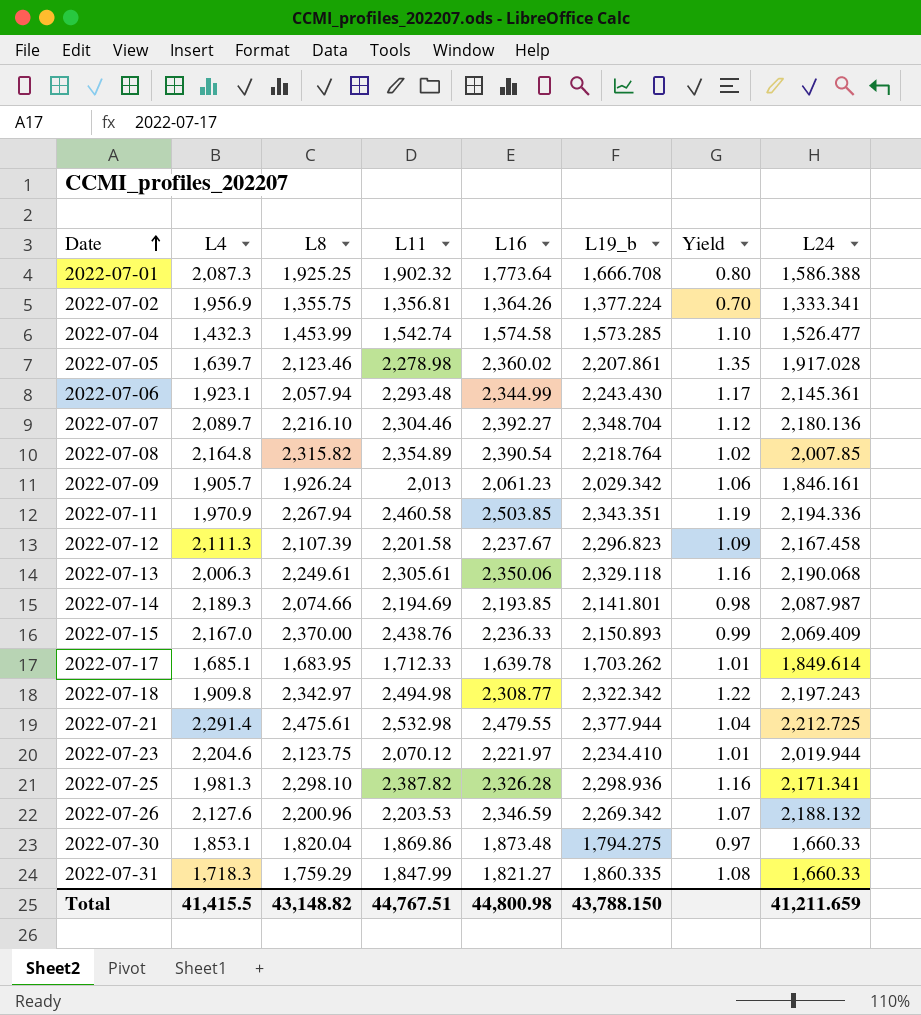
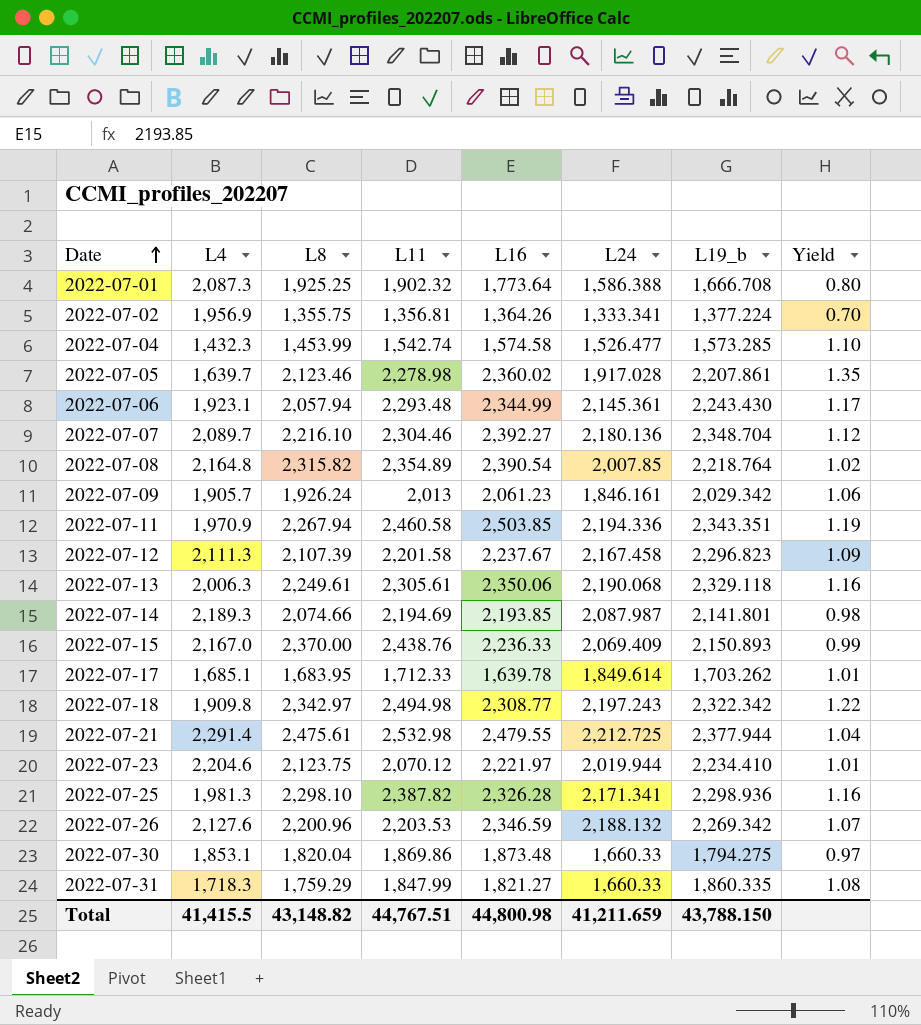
column L24 | position: 8 -> 6

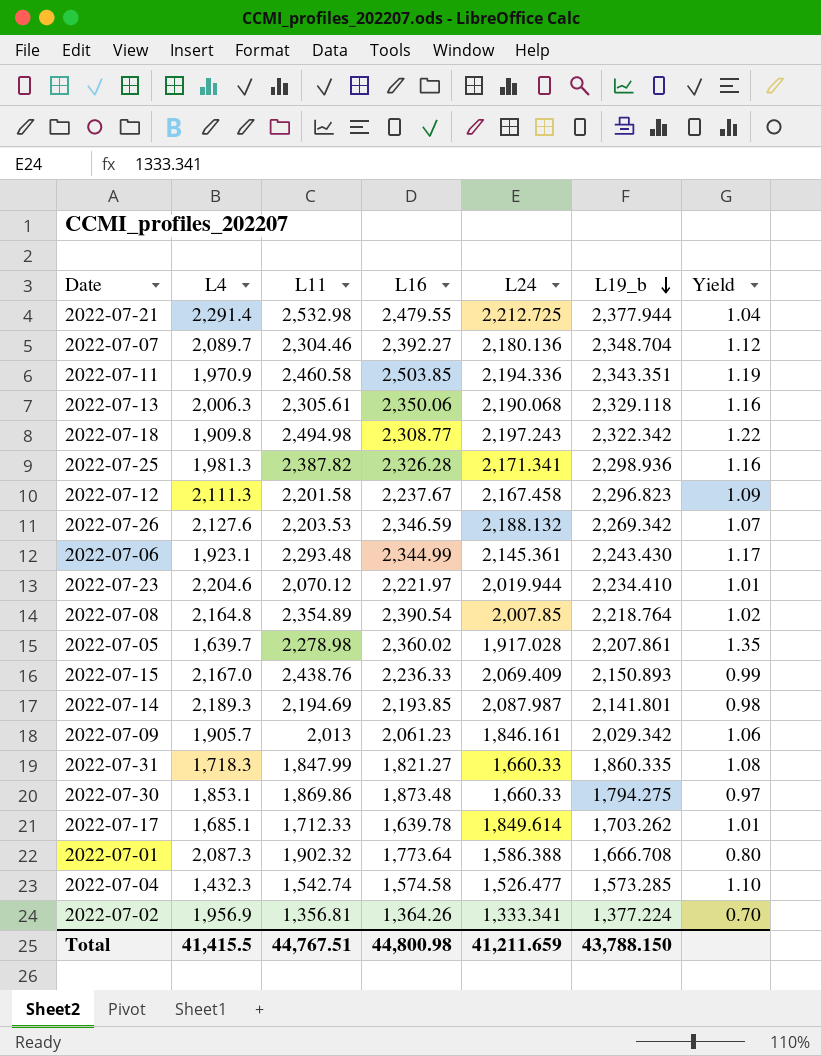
row order: Date ascending -> L19_b descending
column L8 | position: 3 -> none

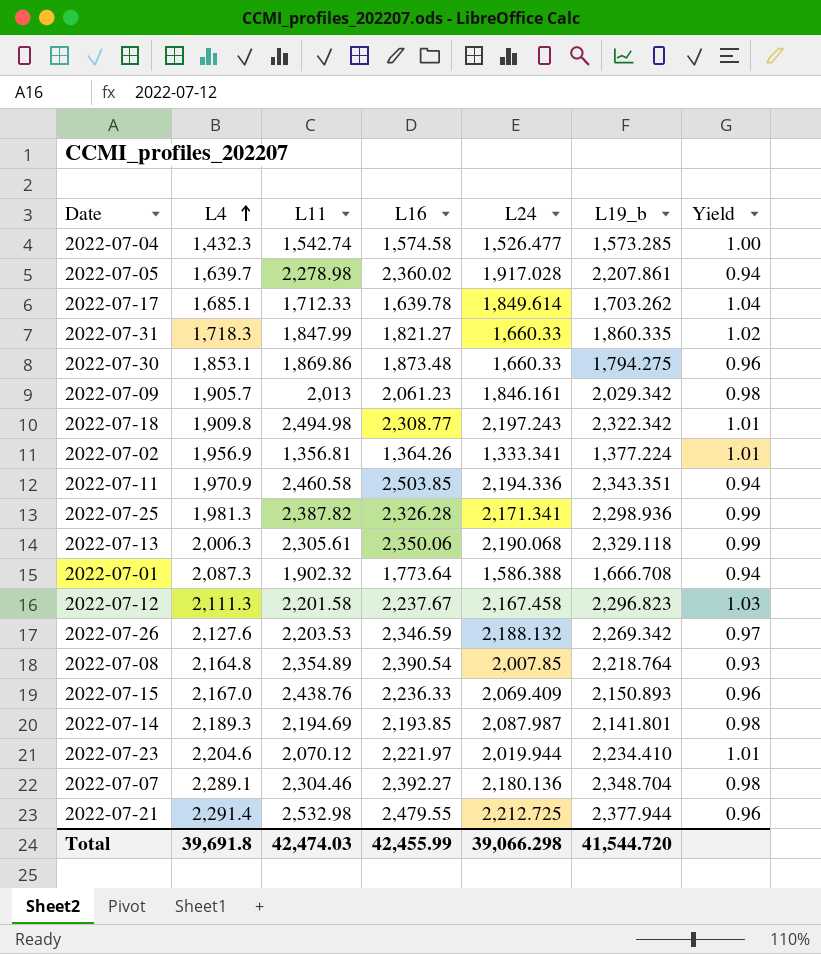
row order: L19_b descending -> L4 ascending
column Yield | formula: [L19_b] / [L4] -> [L19_b] / [L16]
row 2022-07-06: 1,923.1 | 2,293.48 | 2,344.99 | 2,145.361 | 2,243.430 | 1.17 -> none
2022-07-07 | L4: 2,089.7 -> 2,289.1
Total | L4: 41,415.5 -> 39,691.8
Total | L11: 44,767.51 -> 42,474.03
Total | L16: 44,800.98 -> 42,455.99
Total | L24: 41,211.659 -> 39,066.298
Total | L19_b: 43,788.150 -> 41,544.720

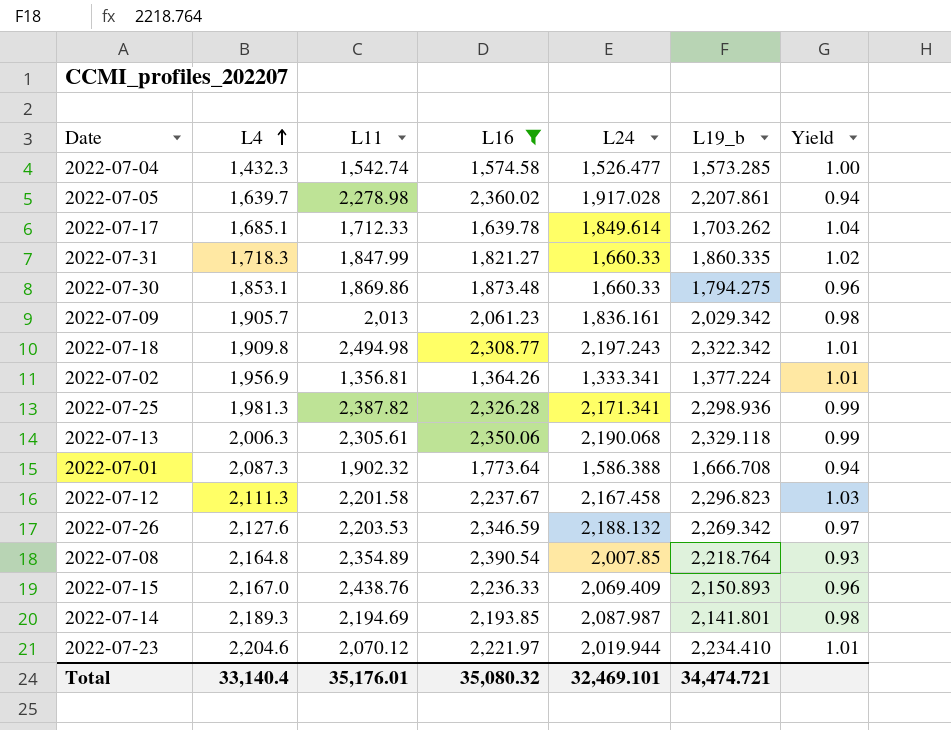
filter: none -> L16 <= 2,390.54
2022-07-09 | L24: 1,846.161 -> 1,836.161
Total | L4: 39,691.8 -> 33,140.4
Total | L11: 42,474.03 -> 35,176.01
Total | L16: 42,455.99 -> 35,080.32
Total | L24: 39,066.298 -> 32,469.101
Total | L19_b: 41,544.720 -> 34,474.721

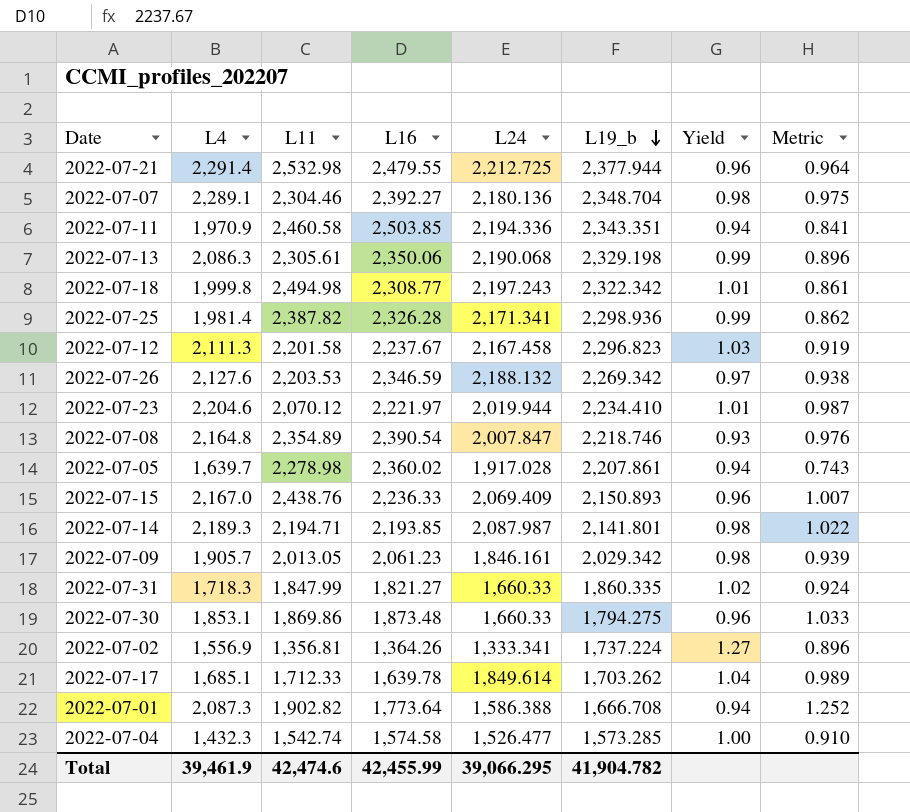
filter: L16 <= 2,390.54 -> none
row order: L4 ascending -> L19_b descending
column Metric | formula: none -> [L4] / [L19_b]
2022-07-13 | L4: 2,006.3 -> 2,086.3
2022-07-13 | L19_b: 2,329.118 -> 2,329.198
2022-07-18 | L4: 1,909.8 -> 1,999.8
2022-07-25 | L4: 1,981.3 -> 1,981.4
2022-07-08 | L24: 2,007.85 -> 2,007.847
2022-07-08 | L19_b: 2,218.764 -> 2,218.746
2022-07-14 | L11: 2,194.69 -> 2,194.71
2022-07-09 | L11: 2,013 -> 2,013.05
2022-07-09 | L24: 1,836.161 -> 1,846.161
2022-07-02 | L4: 1,956.9 -> 1,556.9
2022-07-02 | L19_b: 1,377.224 -> 1,737.224
2022-07-02 | Yield: 1.01 -> 1.27
2022-07-01 | L11: 1,902.32 -> 1,902.82
Total | L4: 33,140.4 -> 39,461.9
Total | L11: 35,176.01 -> 42,474.6
Total | L16: 35,080.32 -> 42,455.99
Total | L24: 32,469.101 -> 39,066.295
Total | L19_b: 34,474.721 -> 41,904.782

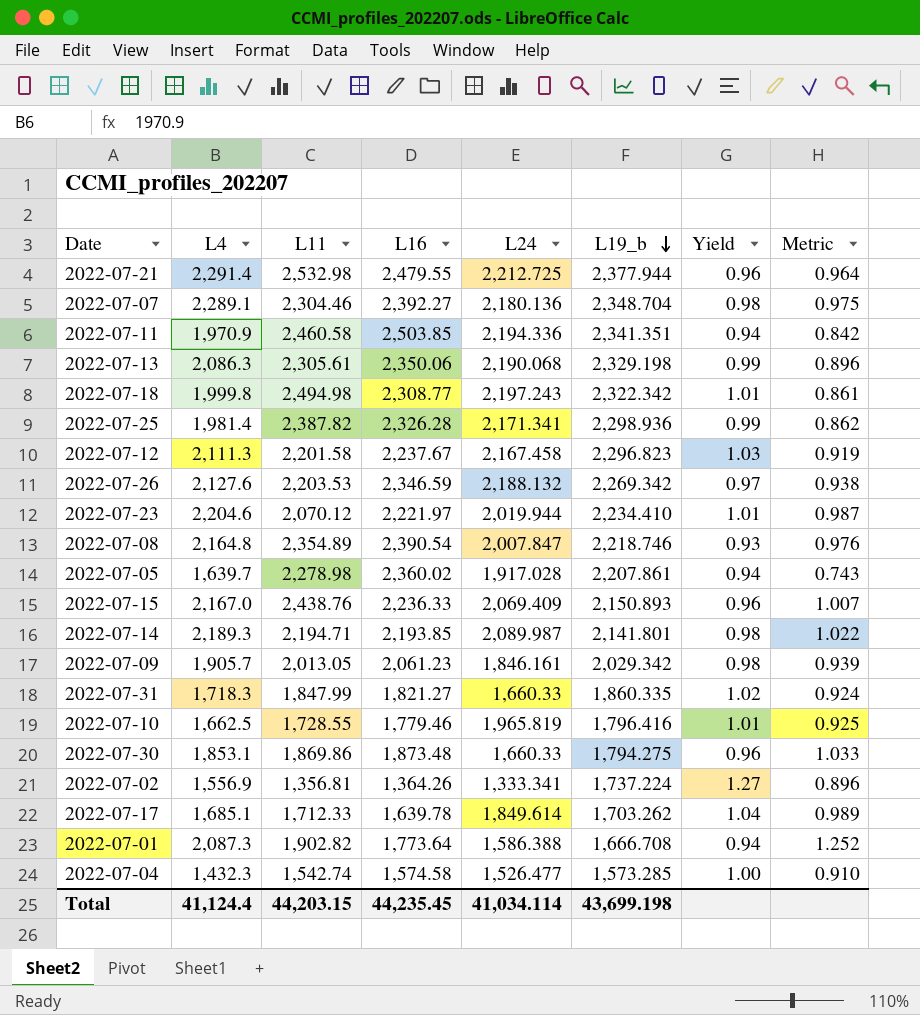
2022-07-11 | L19_b: 2,343.351 -> 2,341.351
2022-07-11 | Metric: 0.841 -> 0.842
2022-07-14 | L24: 2,087.987 -> 2,089.987
row 2022-07-10: none -> 1,662.5 | 1,728.55 | 1,779.46 | 1,965.819 | 1,796.416 | 1.01 | 0.925
Total | L4: 39,461.9 -> 41,124.4
Total | L11: 42,474.6 -> 44,203.15
Total | L16: 42,455.99 -> 44,235.45
Total | L24: 39,066.295 -> 41,034.114
Total | L19_b: 41,904.782 -> 43,699.198

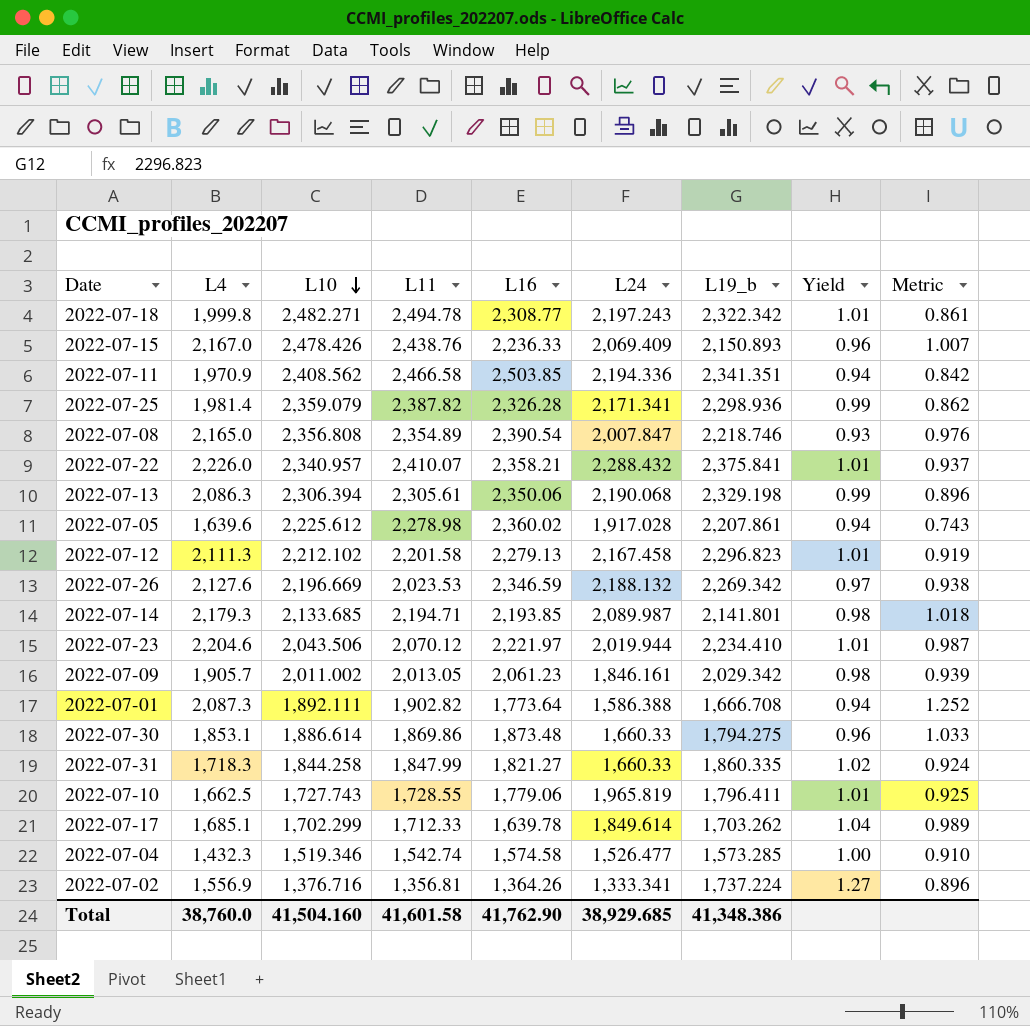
row order: L19_b descending -> L10 descending
column L10 | position: none -> 3
row 2022-07-21: 2,291.4 | 2,532.98 | 2,479.55 | 2,212.725 | 2,377.944 | 0.96 | 0.964 -> none
row 2022-07-07: 2,289.1 | 2,304.46 | 2,392.27 | 2,180.136 | 2,348.704 | 0.98 | 0.975 -> none
2022-07-18 | L11: 2,494.98 -> 2,494.78
2022-07-11 | L11: 2,460.58 -> 2,466.58
2022-07-08 | L4: 2,164.8 -> 2,165.0
row 2022-07-22: none -> 2,226.0 | 2,340.957 | 2,410.07 | 2,358.21 | 2,288.432 | 2,375.841 | 1.01 | 0.937
2022-07-05 | L4: 1,639.7 -> 1,639.6
2022-07-12 | L16: 2,237.67 -> 2,279.13
2022-07-12 | Yield: 1.03 -> 1.01
2022-07-26 | L11: 2,203.53 -> 2,023.53
2022-07-14 | L4: 2,189.3 -> 2,179.3
2022-07-14 | Metric: 1.022 -> 1.018
2022-07-10 | L16: 1,779.46 -> 1,779.06
2022-07-10 | L19_b: 1,796.416 -> 1,796.411
Total | L4: 41,124.4 -> 38,760.0
Total | L11: 44,203.15 -> 41,601.58
Total | L16: 44,235.45 -> 41,762.90
Total | L24: 41,034.114 -> 38,929.685
Total | L19_b: 43,699.198 -> 41,348.386

